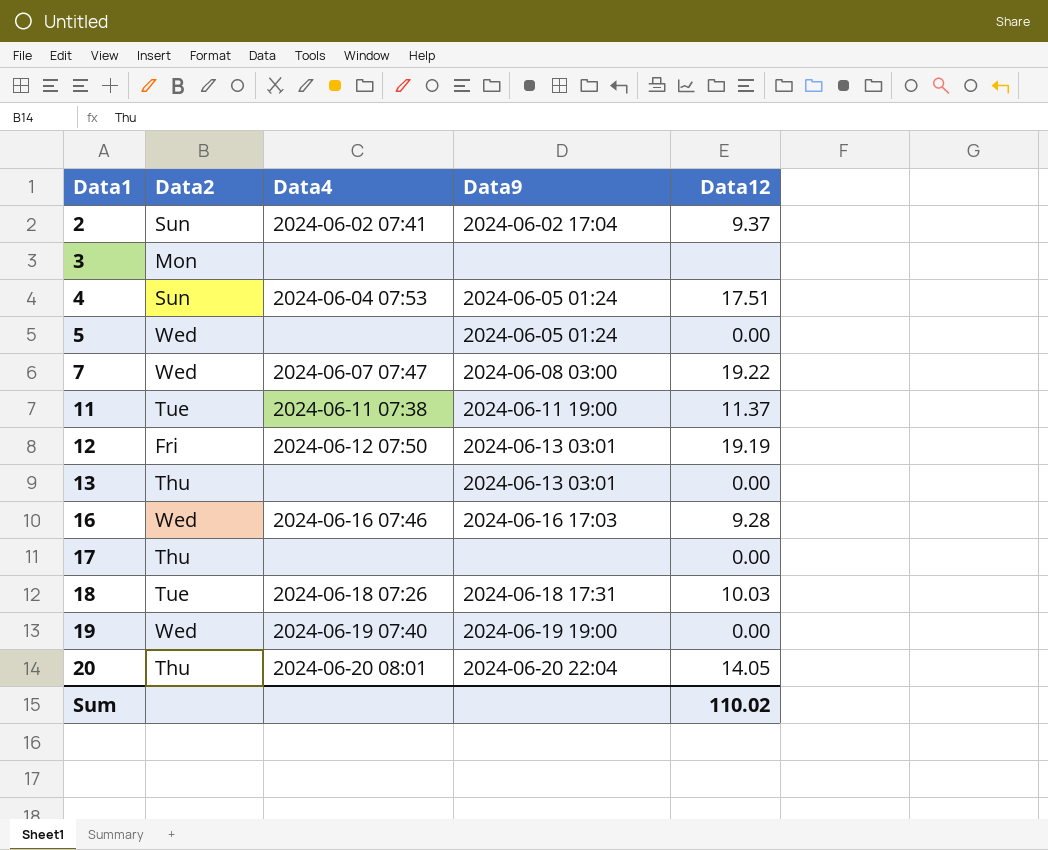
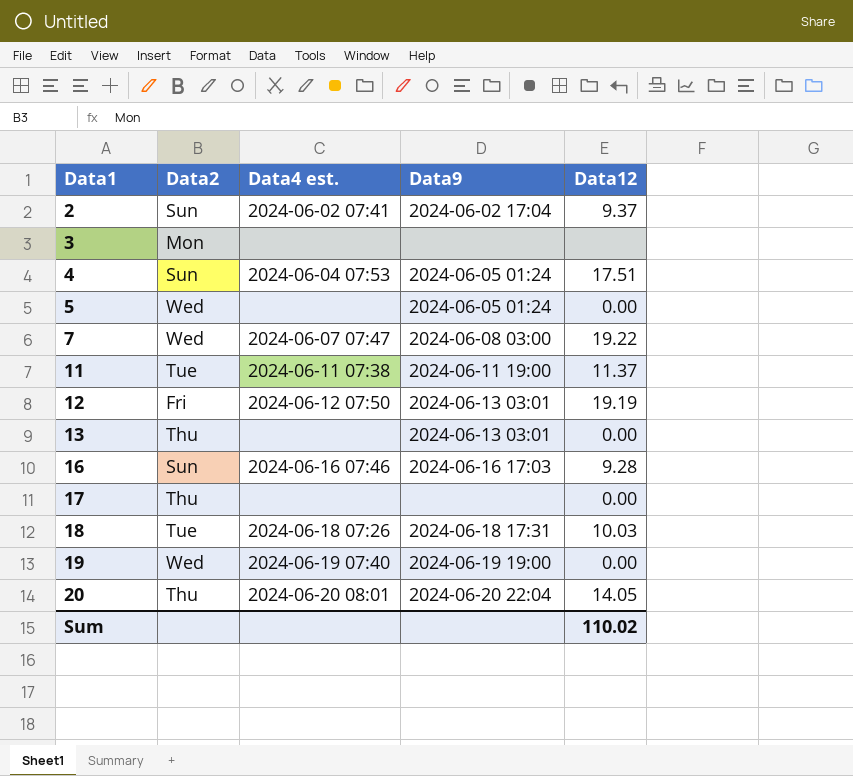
column name: Data4 -> Data4 est.
16 | Data2: Wed -> Sun

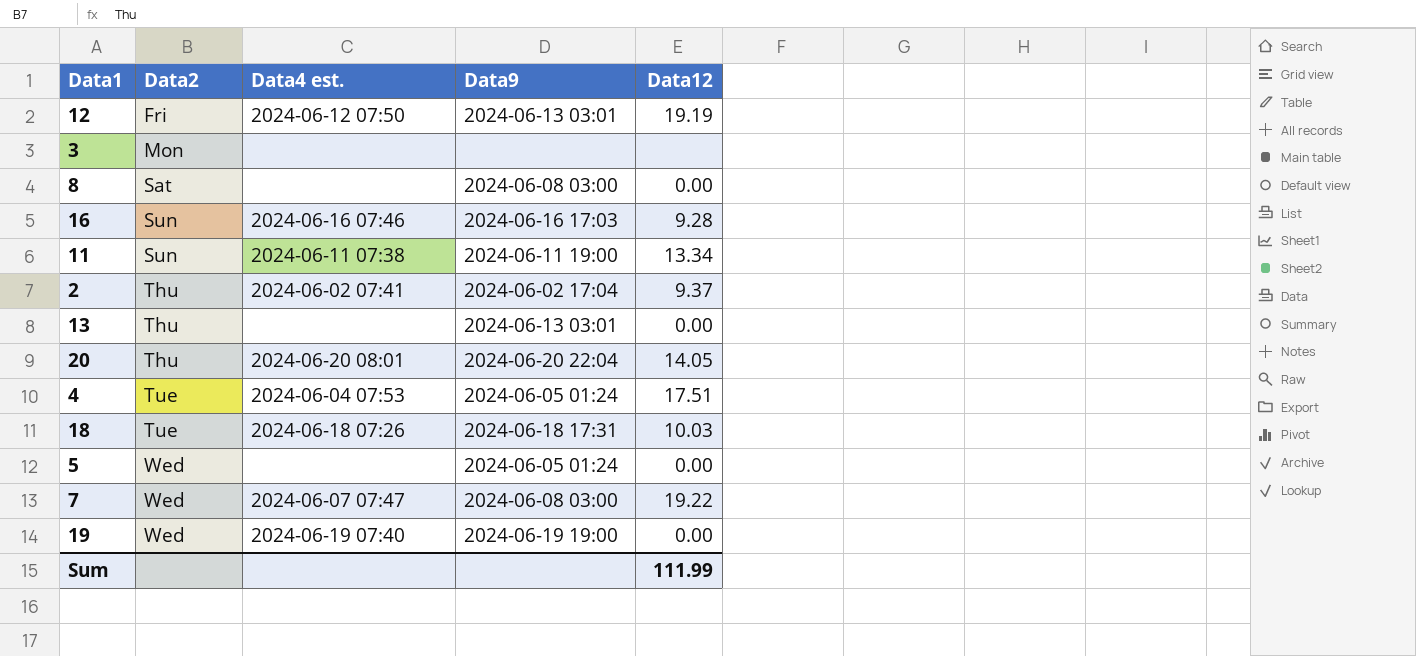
row order: Data1 ascending -> Data2 ascending
row 17: Thu | none | none | 0.00 -> none
row 8: none -> Sat | none | 2024-06-08 03:00 | 0.00
11 | Data2: Tue -> Sun
11 | Data12: 11.37 -> 13.34
2 | Data2: Sun -> Thu
4 | Data2: Sun -> Tue
Sum | Data12: 110.02 -> 111.99

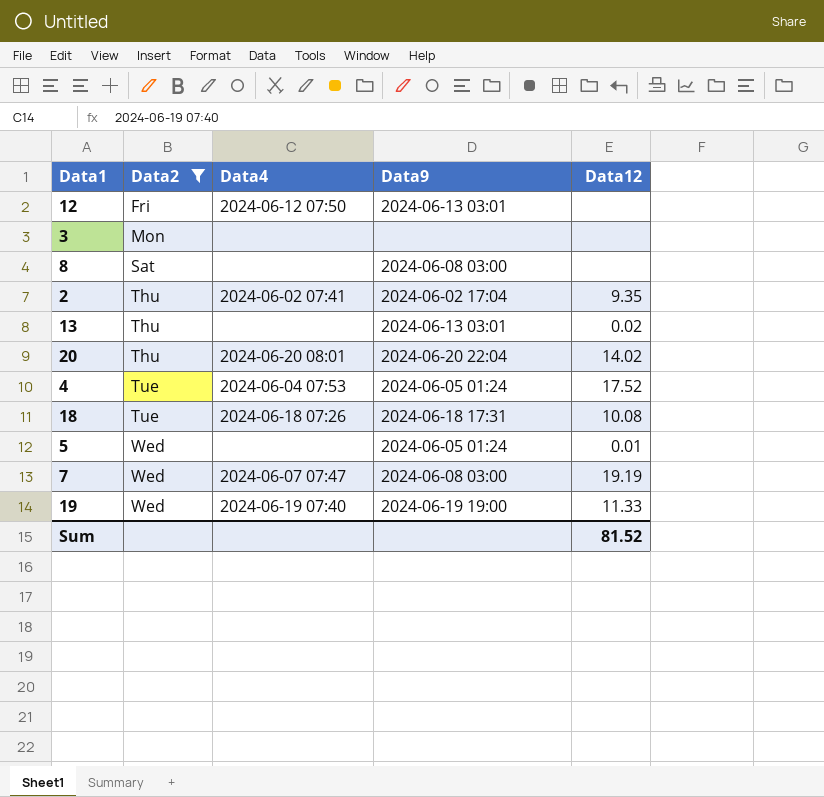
filter: none -> Data2 != Sun
column name: Data4 est. -> Data4
12 | Data12: 19.19 -> none
8 | Data12: 0.00 -> none
2 | Data12: 9.37 -> 9.35
13 | Data12: 0.00 -> 0.02
20 | Data12: 14.05 -> 14.02
4 | Data12: 17.51 -> 17.52
18 | Data12: 10.03 -> 10.08
5 | Data12: 0.00 -> 0.01
7 | Data12: 19.22 -> 19.19
19 | Data12: 0.00 -> 11.33
Sum | Data12: 111.99 -> 81.52

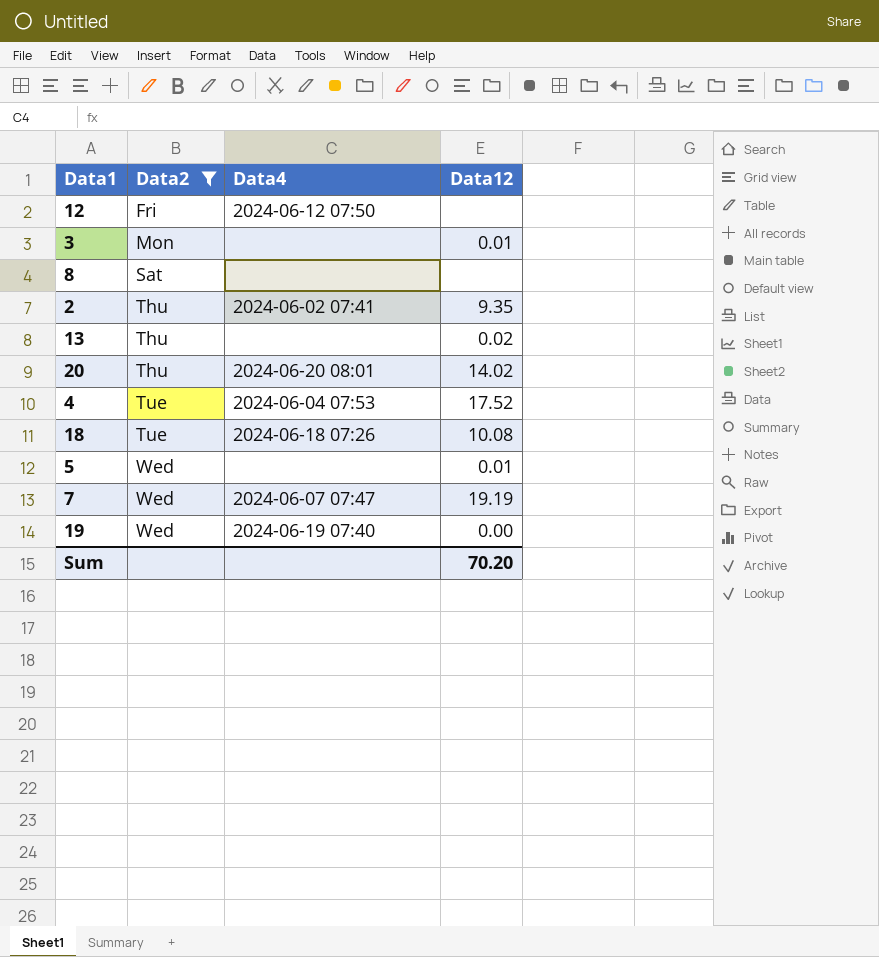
column Data9 | position: 4 -> none
3 | Data12: none -> 0.01
19 | Data12: 11.33 -> 0.00
Sum | Data12: 81.52 -> 70.20

